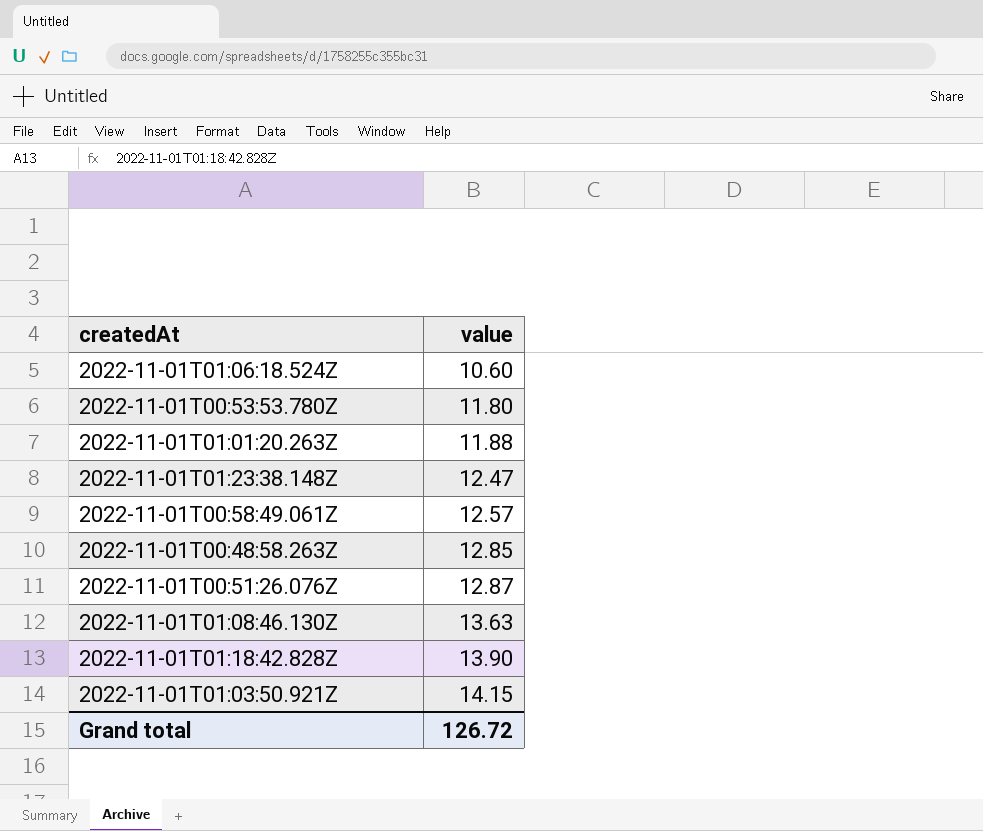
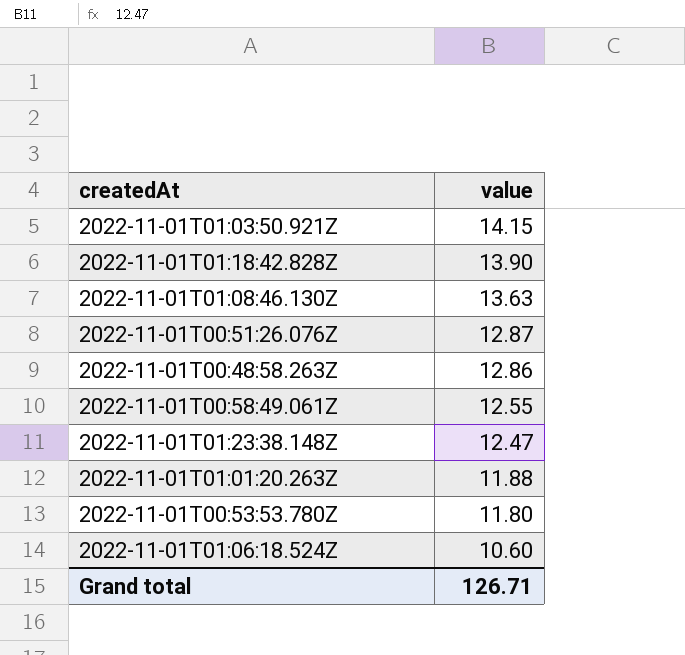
row order: value ascending -> value descending
2022-11-01T00:48:58.263Z | value: 12.85 -> 12.86
2022-11-01T00:58:49.061Z | value: 12.57 -> 12.55
Grand total | value: 126.72 -> 126.71

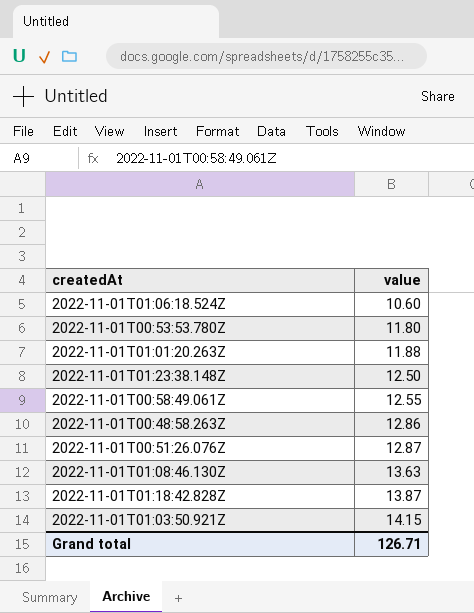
row order: value descending -> value ascending
2022-11-01T01:23:38.148Z | value: 12.47 -> 12.50
2022-11-01T01:18:42.828Z | value: 13.90 -> 13.87

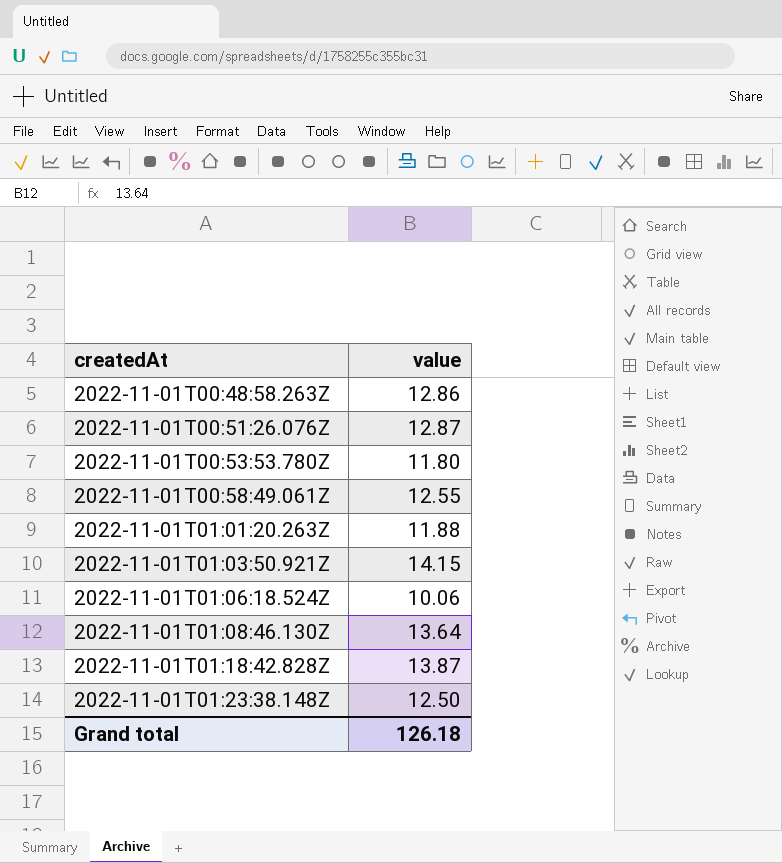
row order: value ascending -> createdAt ascending
2022-11-01T01:06:18.524Z | value: 10.60 -> 10.06
2022-11-01T01:08:46.130Z | value: 13.63 -> 13.64
Grand total | value: 126.71 -> 126.18

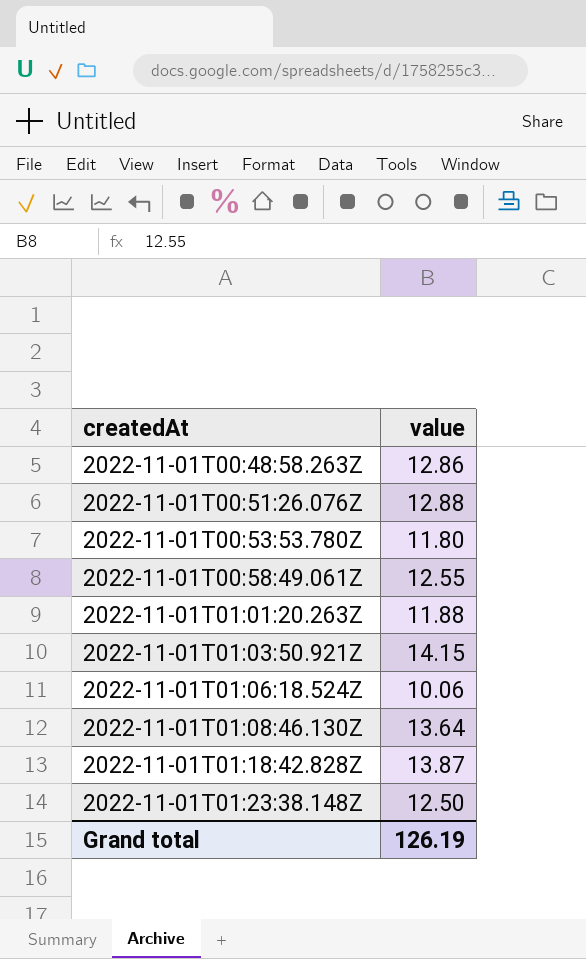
2022-11-01T00:51:26.076Z | value: 12.87 -> 12.88
Grand total | value: 126.18 -> 126.19

